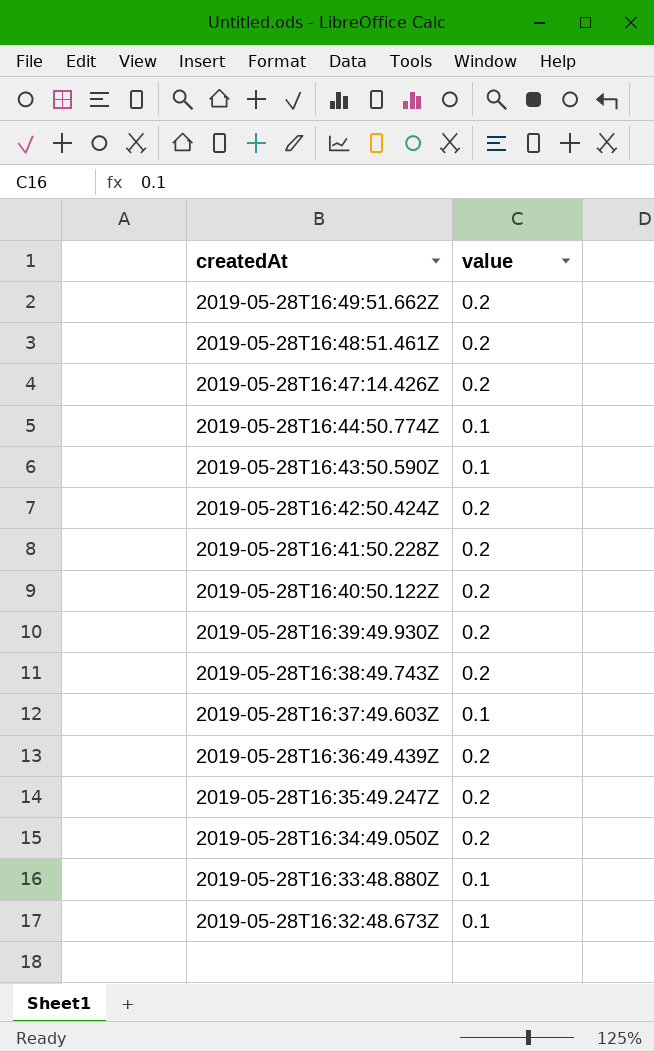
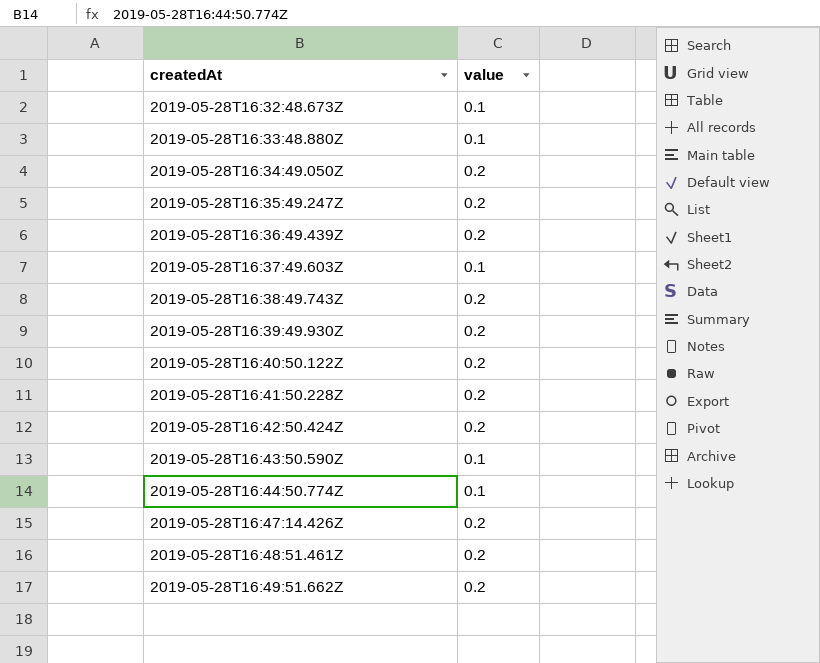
row order: createdAt descending -> createdAt ascending

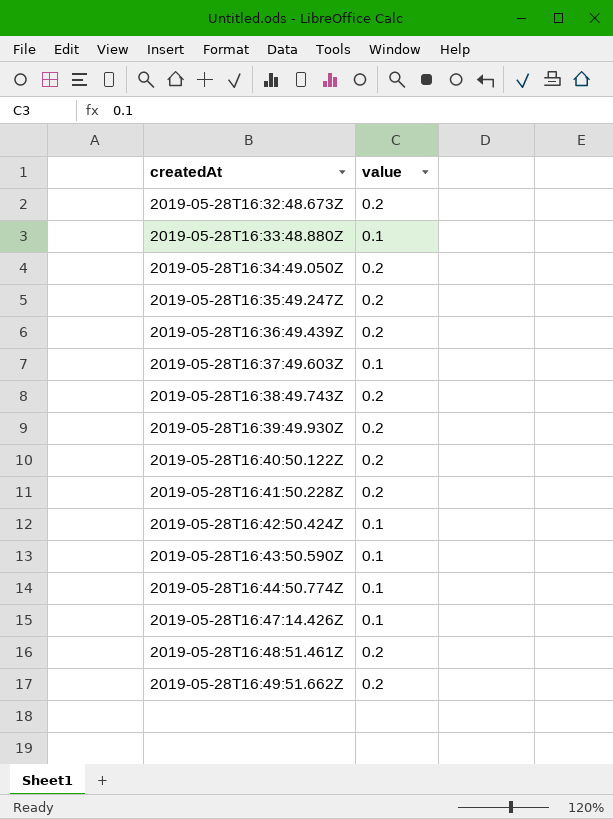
2019-05-28T16:32:48.673Z | value: 0.1 -> 0.2
2019-05-28T16:42:50.424Z | value: 0.2 -> 0.1
2019-05-28T16:47:14.426Z | value: 0.2 -> 0.1

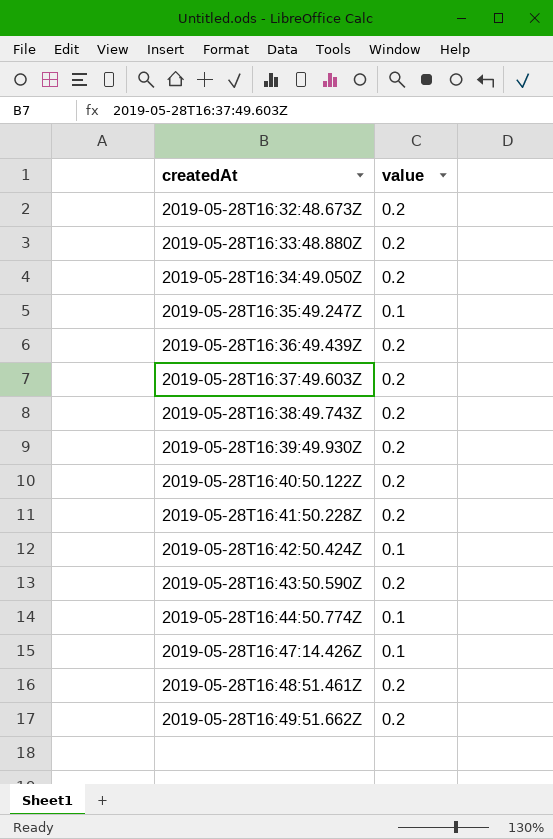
2019-05-28T16:33:48.880Z | value: 0.1 -> 0.2
2019-05-28T16:35:49.247Z | value: 0.2 -> 0.1
2019-05-28T16:37:49.603Z | value: 0.1 -> 0.2
2019-05-28T16:43:50.590Z | value: 0.1 -> 0.2

